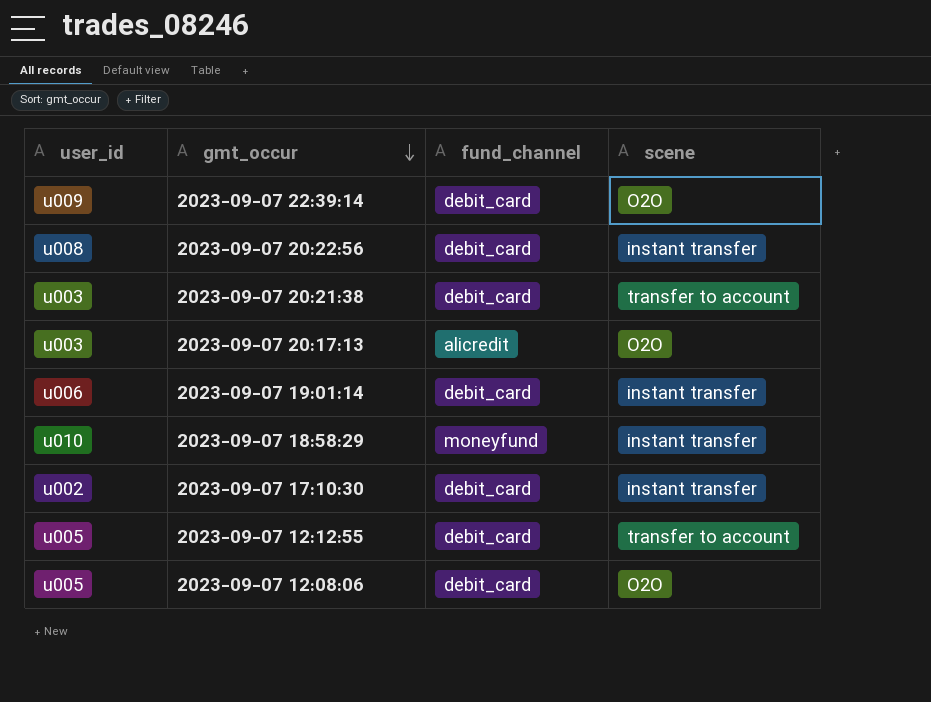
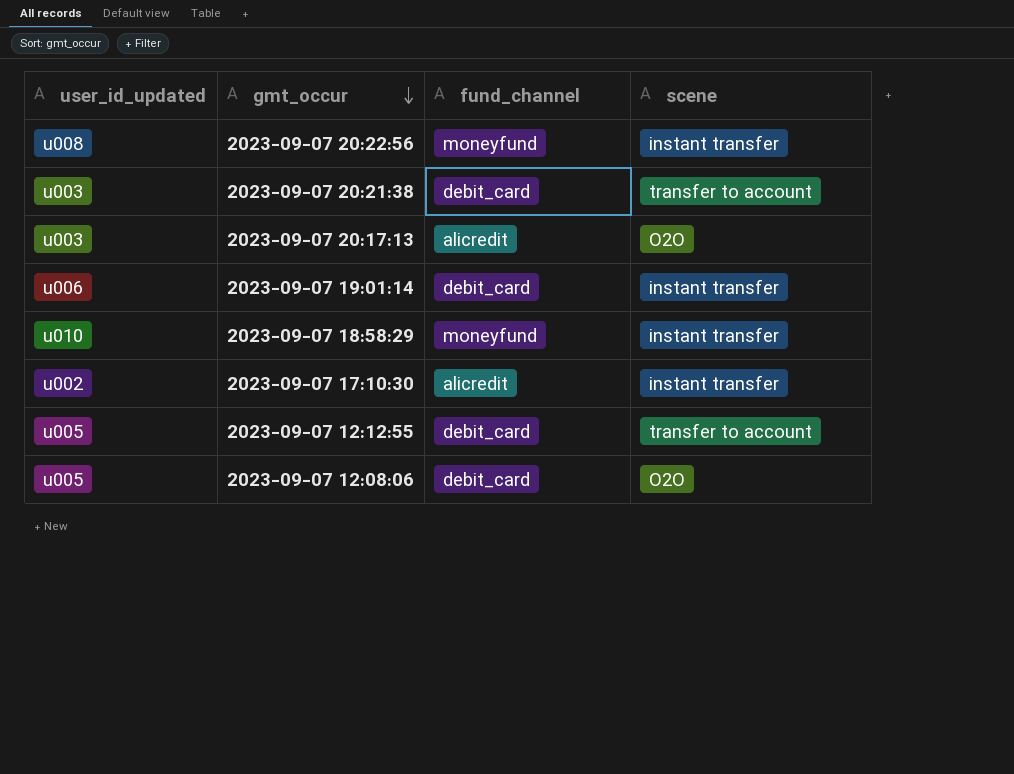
column name: user_id -> user_id_updated
row 2023-09-07 22:39:14: u009 | debit_card | O2O -> none
2023-09-07 20:22:56 | fund_channel: debit_card -> moneyfund
2023-09-07 17:10:30 | fund_channel: debit_card -> alicredit

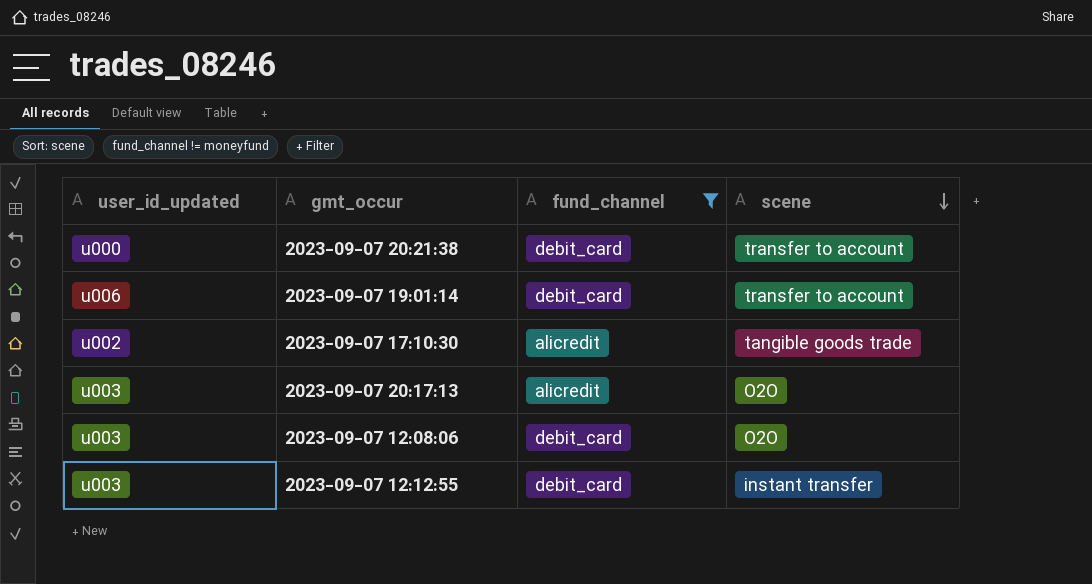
filter: none -> fund_channel != moneyfund
row order: gmt_occur descending -> scene descending
2023-09-07 20:21:38 | user_id_updated: u003 -> u000
2023-09-07 19:01:14 | scene: instant transfer -> transfer to account
2023-09-07 17:10:30 | scene: instant transfer -> tangible goods trade
2023-09-07 12:08:06 | user_id_updated: u005 -> u003
2023-09-07 12:12:55 | user_id_updated: u005 -> u003
2023-09-07 12:12:55 | scene: transfer to account -> instant transfer

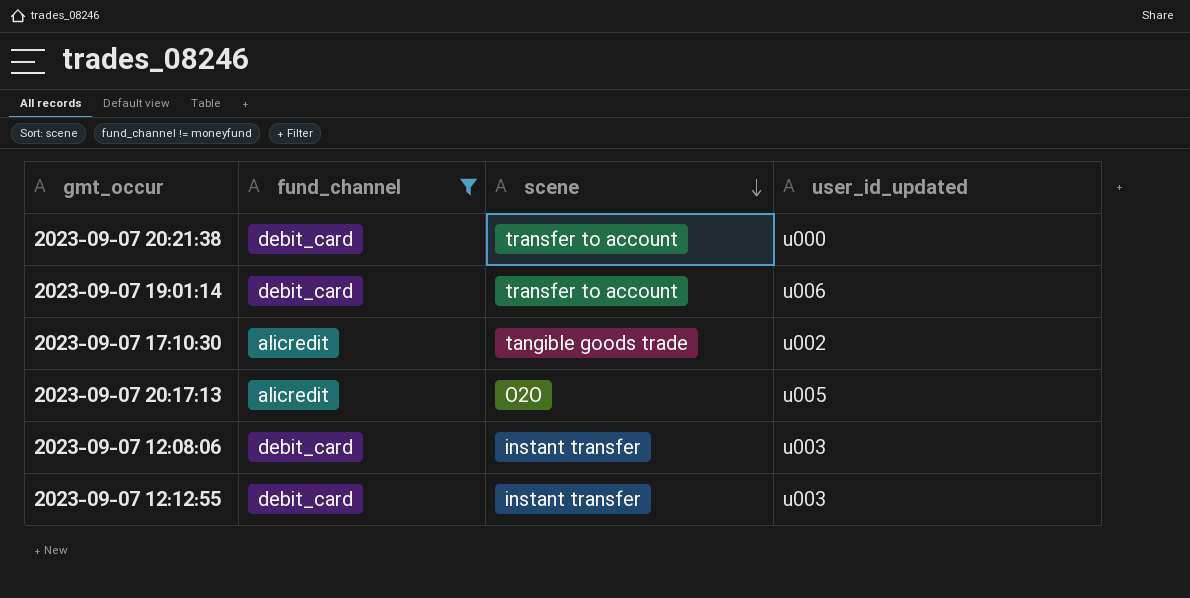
column user_id_updated | position: 1 -> 4
2023-09-07 20:17:13 | user_id_updated: u003 -> u005
2023-09-07 12:08:06 | scene: O2O -> instant transfer

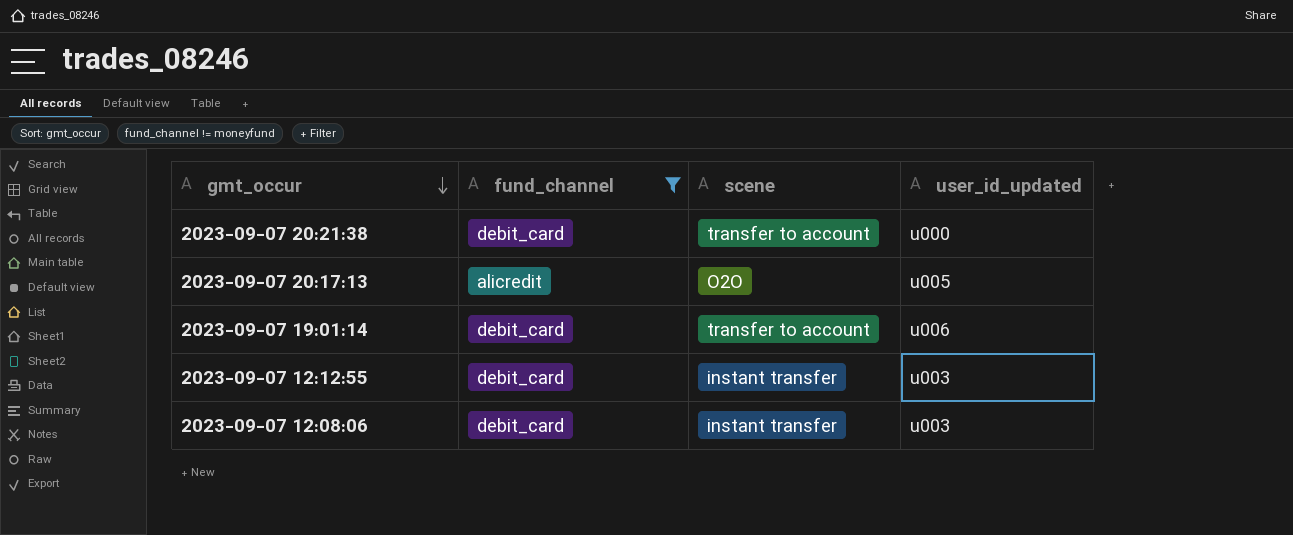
row order: scene descending -> gmt_occur descending
row 2023-09-07 17:10:30: alicredit | tangible goods trade | u002 -> none

